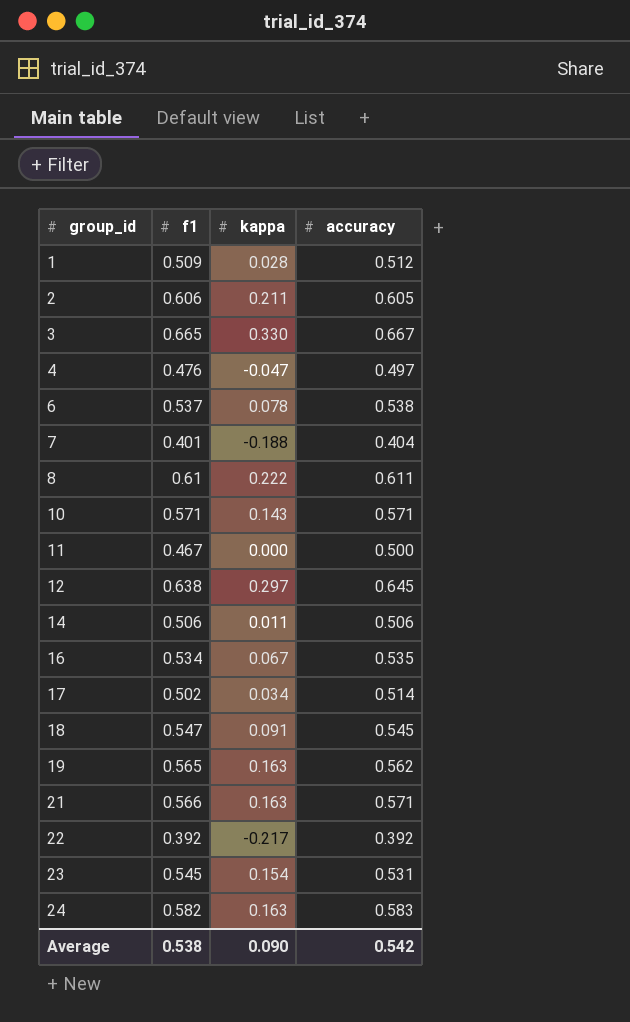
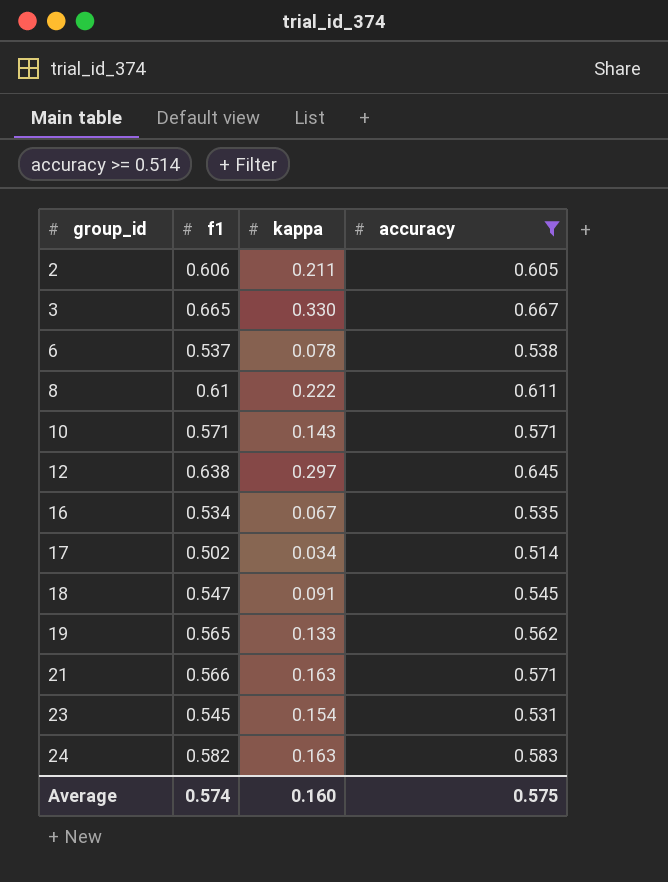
filter: none -> accuracy >= 0.514
19 | kappa: 0.163 -> 0.133
Average | f1: 0.538 -> 0.574
Average | kappa: 0.090 -> 0.160
Average | accuracy: 0.542 -> 0.575

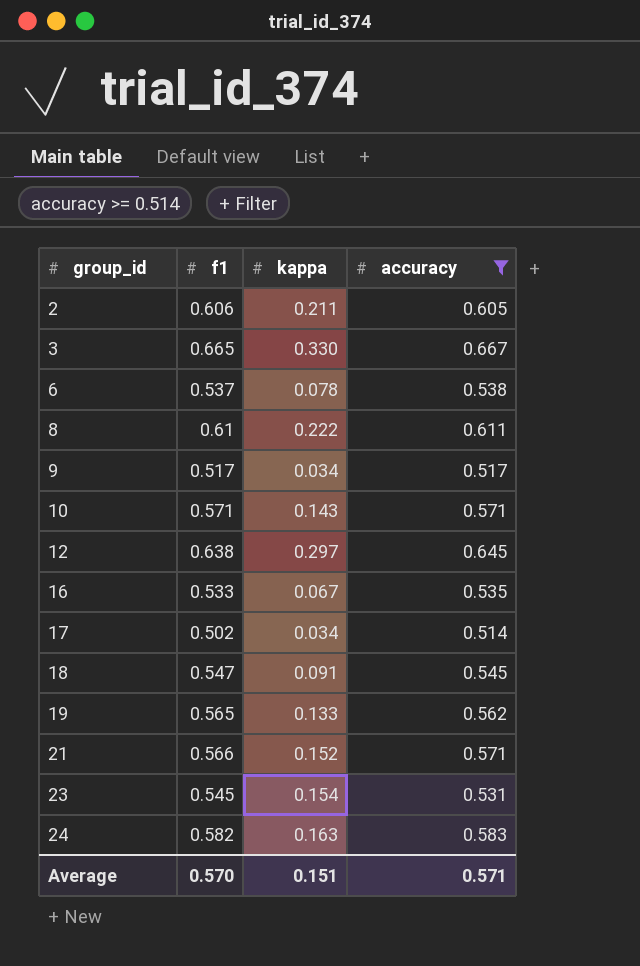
row 9: none -> 0.517 | 0.034 | 0.517
16 | f1: 0.534 -> 0.533
21 | kappa: 0.163 -> 0.152
Average | f1: 0.574 -> 0.570
Average | kappa: 0.160 -> 0.151
Average | accuracy: 0.575 -> 0.571

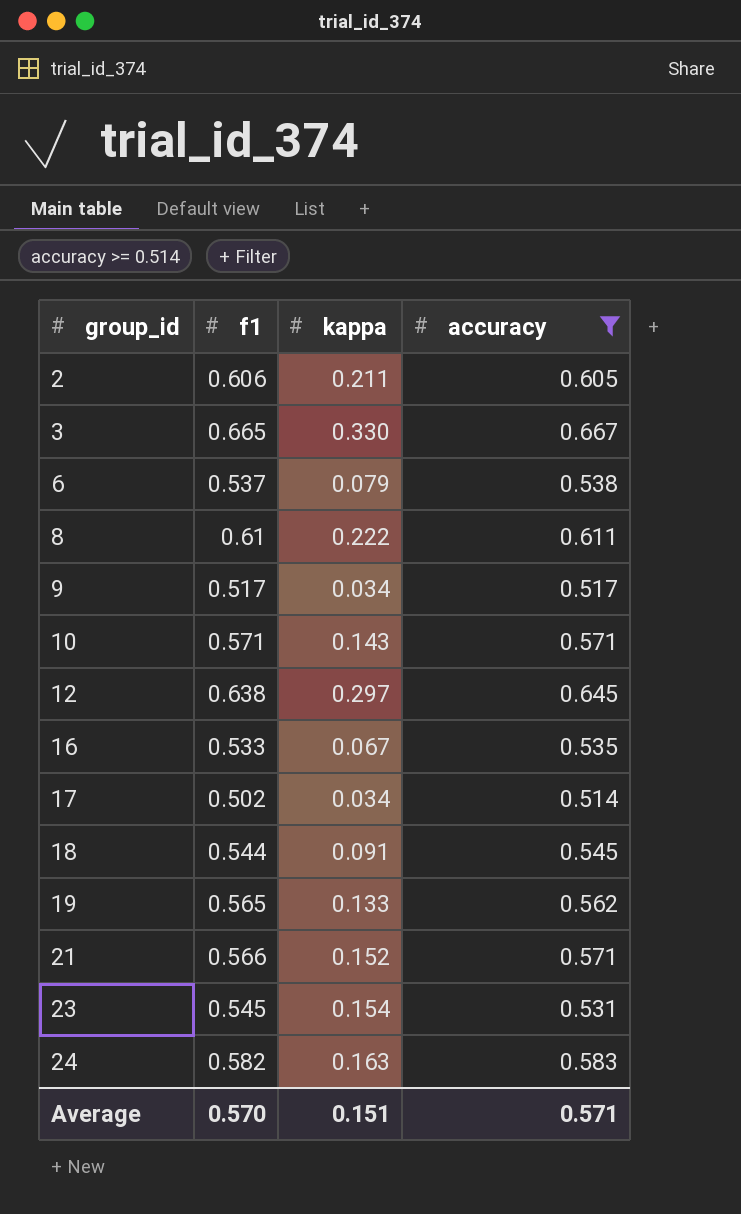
6 | kappa: 0.078 -> 0.079
18 | f1: 0.547 -> 0.544

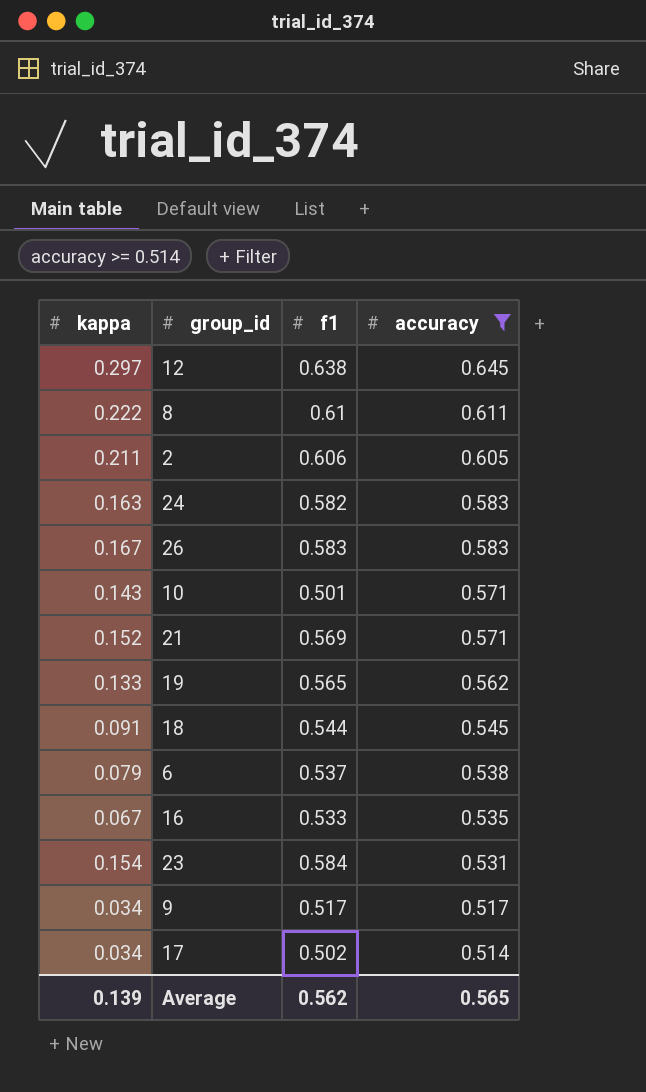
row order: group_id ascending -> accuracy descending
column kappa | position: 3 -> 1
row 3: 0.665 | 0.330 | 0.667 -> none
row 26: none -> 0.167 | 0.583 | 0.583
10 | f1: 0.571 -> 0.501
21 | f1: 0.566 -> 0.569
23 | f1: 0.545 -> 0.584
Average | kappa: 0.151 -> 0.139
Average | f1: 0.570 -> 0.562
Average | accuracy: 0.571 -> 0.565

